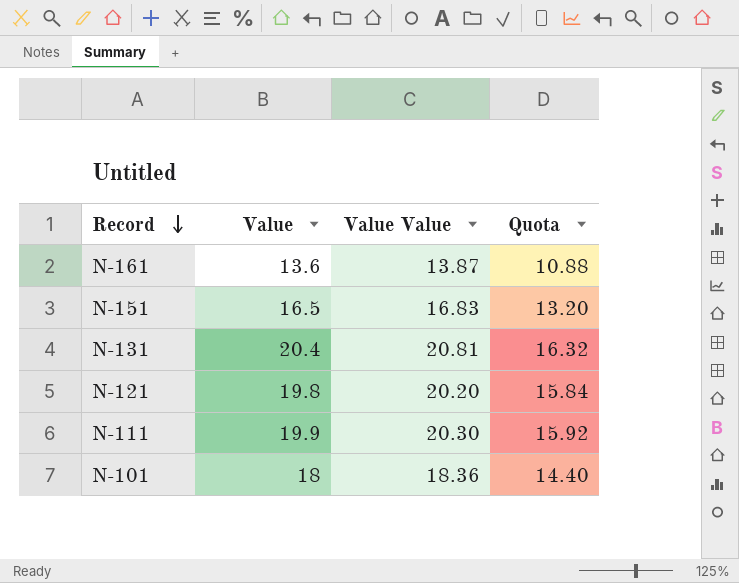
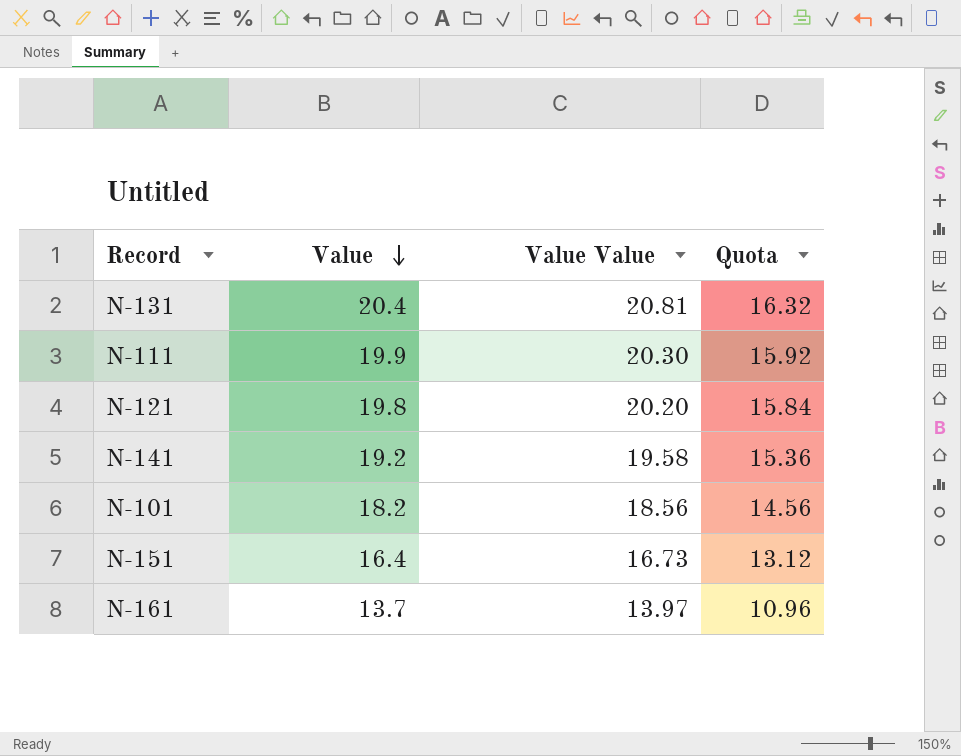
row order: Record descending -> Value descending
row N-141: none -> 19.2 | 19.58 | 15.36
N-101 | Value: 18 -> 18.2
N-101 | Value Value: 18.36 -> 18.56
N-101 | Quota: 14.40 -> 14.56
N-151 | Value: 16.5 -> 16.4
N-151 | Value Value: 16.83 -> 16.73
N-151 | Quota: 13.20 -> 13.12
N-161 | Value: 13.6 -> 13.7
N-161 | Value Value: 13.87 -> 13.97
N-161 | Quota: 10.88 -> 10.96

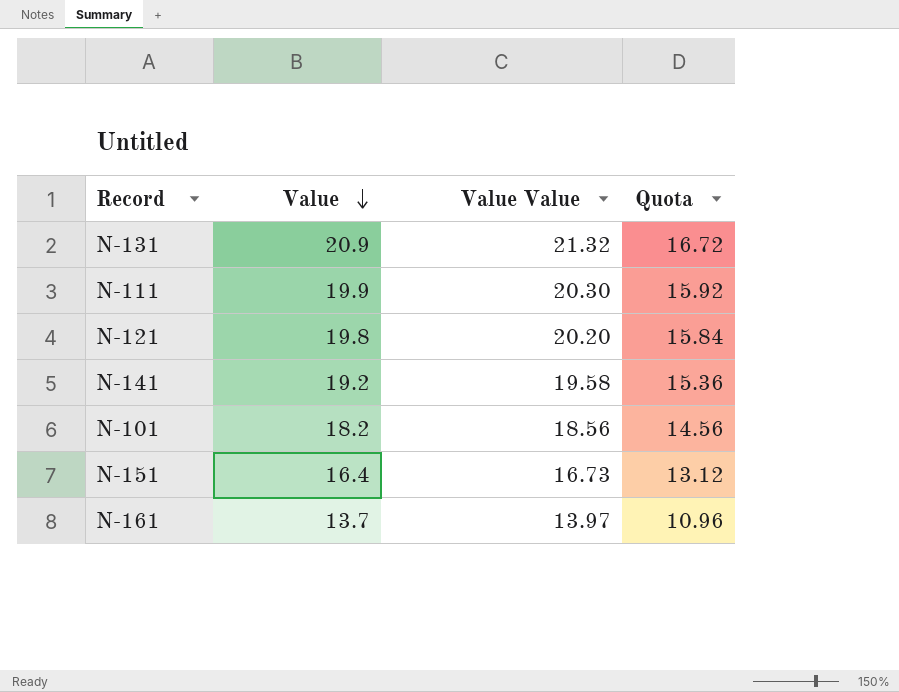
N-131 | Value: 20.4 -> 20.9
N-131 | Value Value: 20.81 -> 21.32
N-131 | Quota: 16.32 -> 16.72

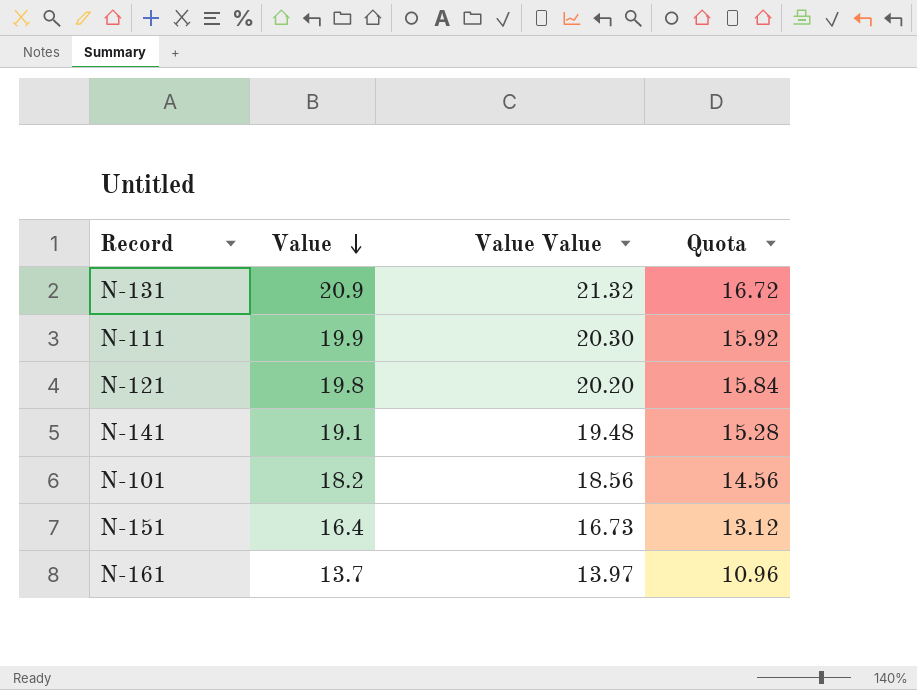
N-141 | Value: 19.2 -> 19.1
N-141 | Value Value: 19.58 -> 19.48
N-141 | Quota: 15.36 -> 15.28

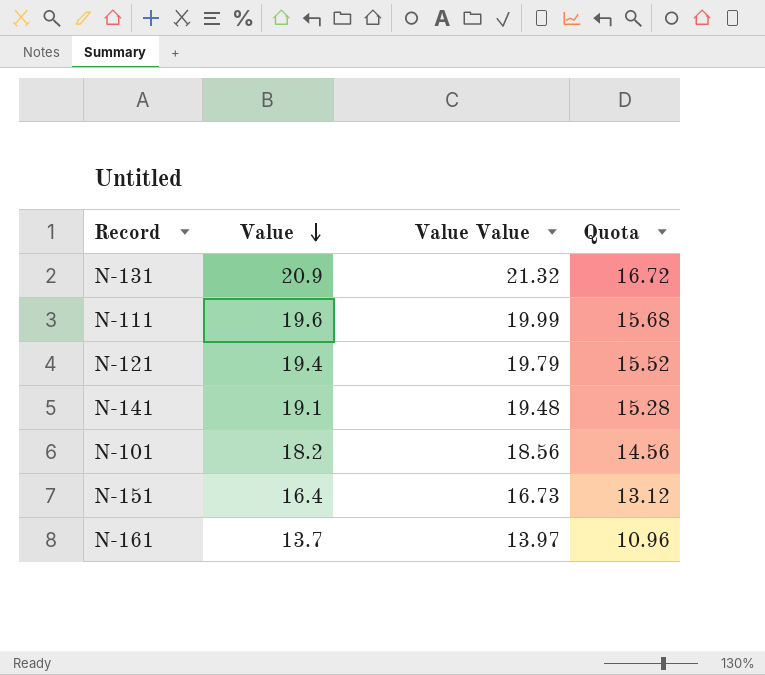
N-111 | Value: 19.9 -> 19.6
N-111 | Value Value: 20.30 -> 19.99
N-111 | Quota: 15.92 -> 15.68
N-121 | Value: 19.8 -> 19.4
N-121 | Value Value: 20.20 -> 19.79
N-121 | Quota: 15.84 -> 15.52

